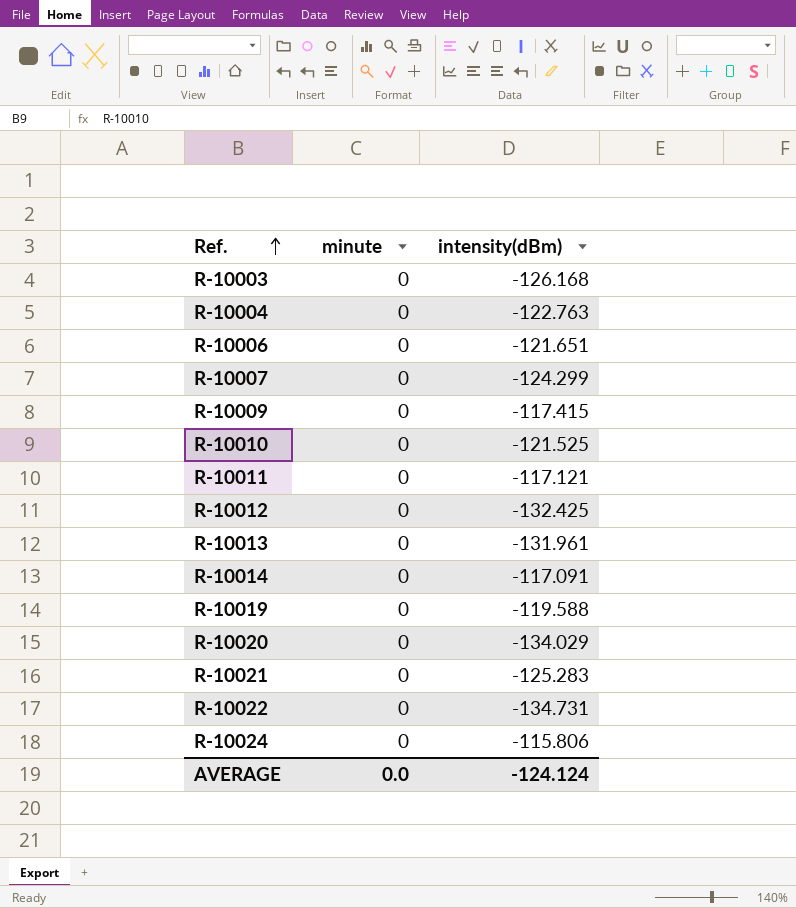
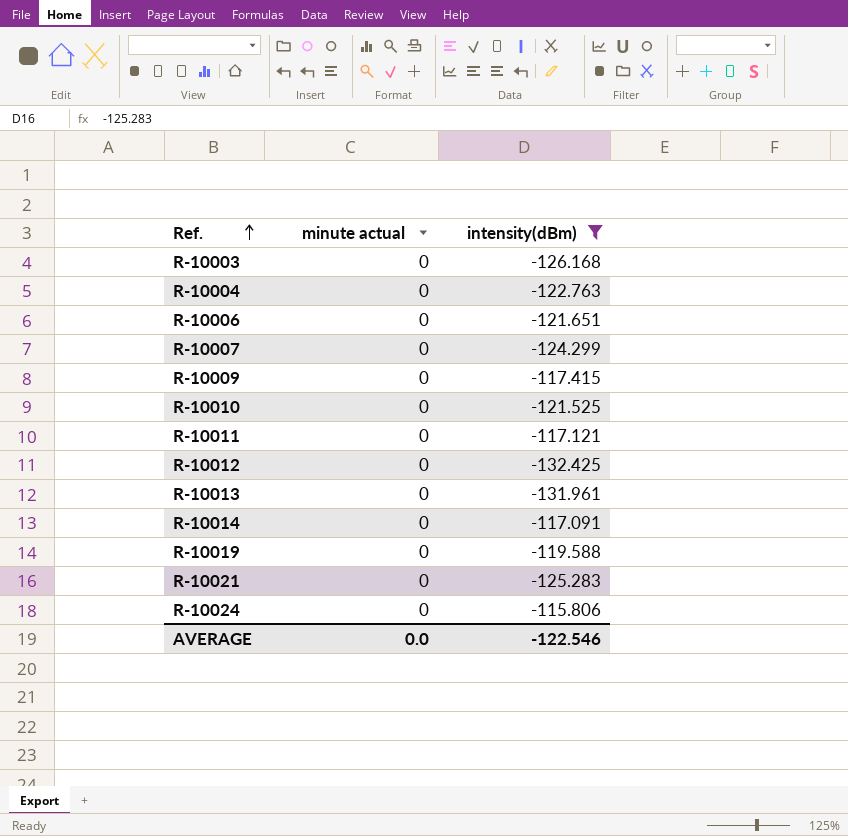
filter: none -> intensity(dBm) >= -132.425
column name: minute -> minute actual
AVERAGE | intensity(dBm): -124.124 -> -122.546

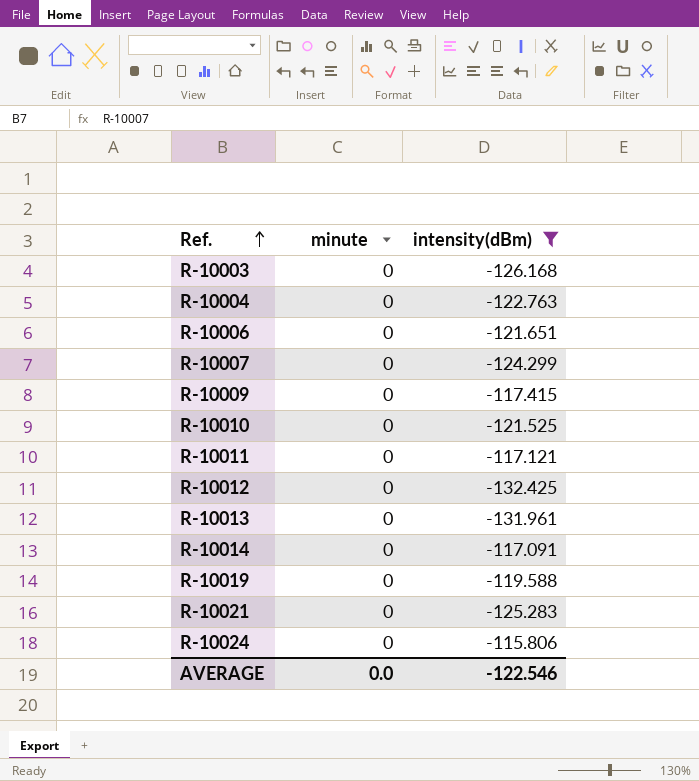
column name: minute actual -> minute

